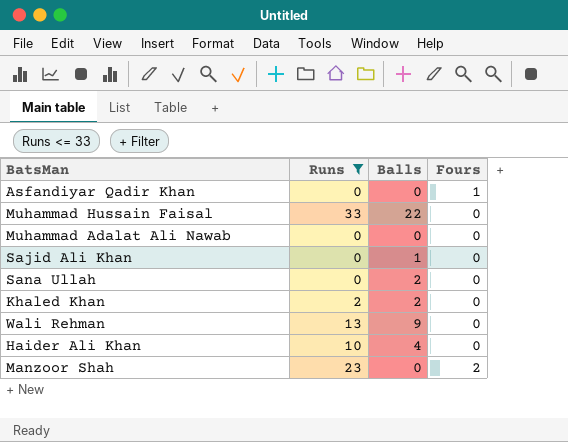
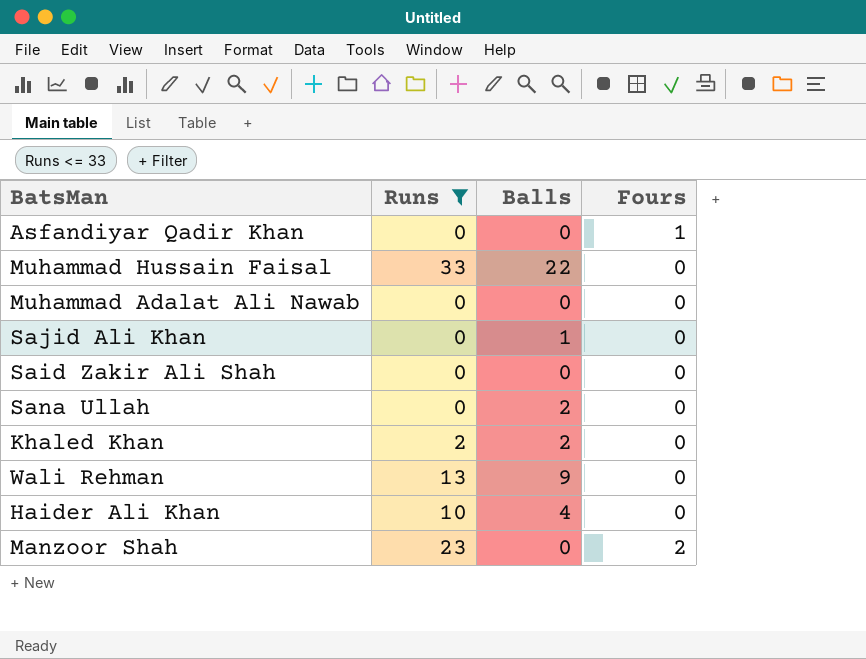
row Said Zakir Ali Shah: none -> 0 | 0 | 0

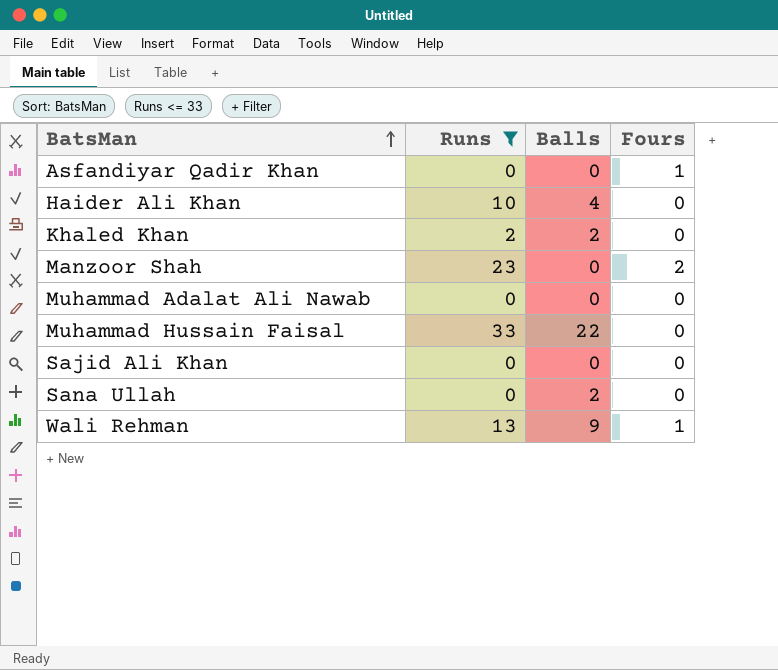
row order: none -> BatsMan ascending
row Said Zakir Ali Shah: 0 | 0 | 0 -> none
Sajid Ali Khan | Balls: 1 -> 0
Wali Rehman | Fours: 0 -> 1

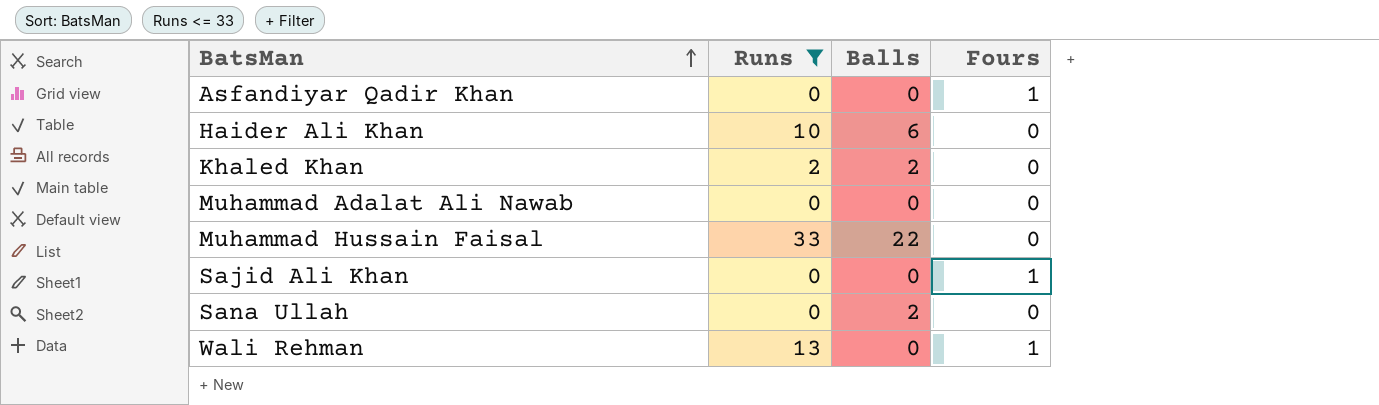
row Manzoor Shah: 23 | 0 | 2 -> none
Haider Ali Khan | Balls: 4 -> 6
Sajid Ali Khan | Fours: 0 -> 1
Wali Rehman | Balls: 9 -> 0

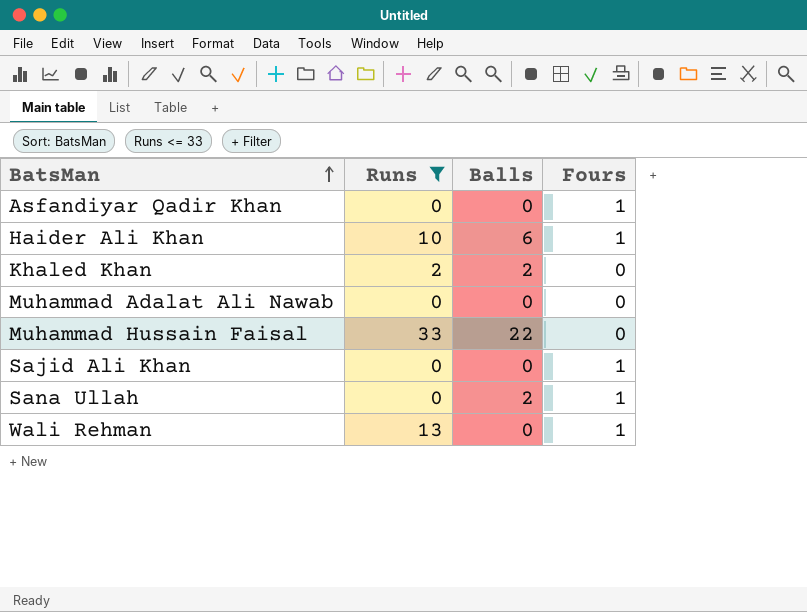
Haider Ali Khan | Fours: 0 -> 1
Sana Ullah | Fours: 0 -> 1

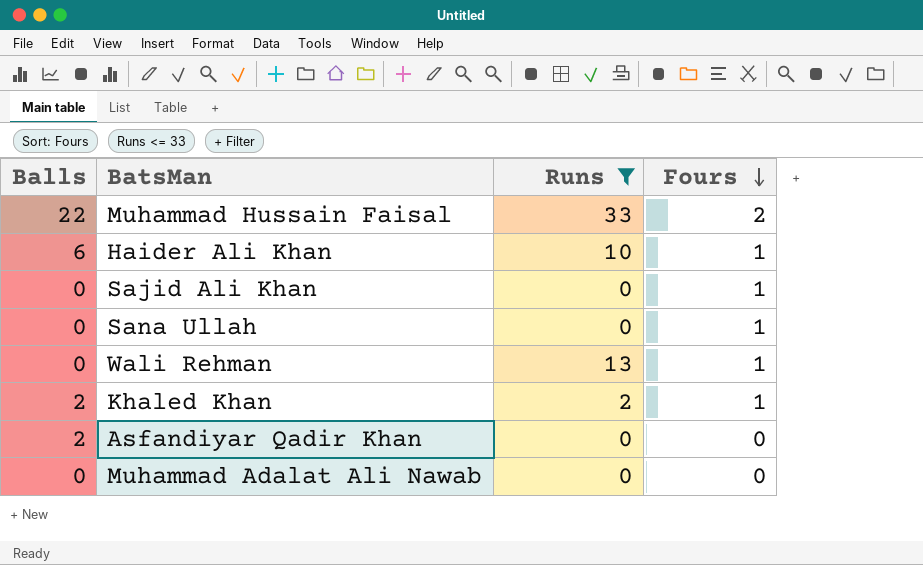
row order: BatsMan ascending -> Fours descending
column Balls | position: 3 -> 1
Muhammad Hussain Faisal | Fours: 0 -> 2
Sana Ullah | Balls: 2 -> 0
Khaled Khan | Fours: 0 -> 1
Asfandiyar Qadir Khan | Balls: 0 -> 2
Asfandiyar Qadir Khan | Fours: 1 -> 0

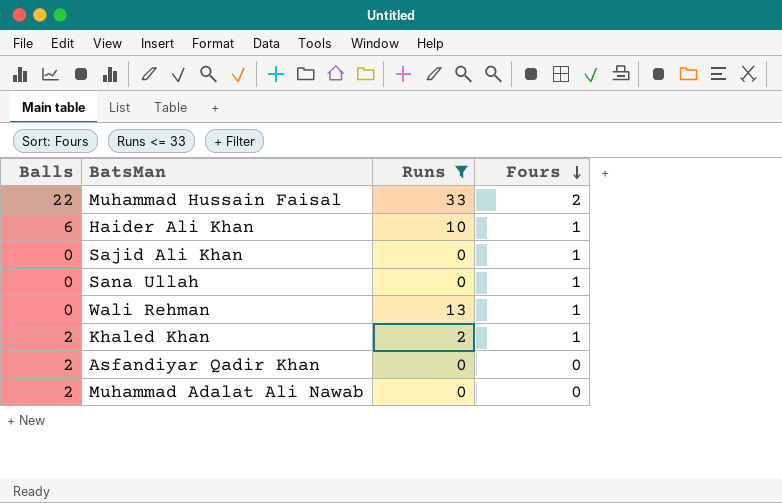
Muhammad Adalat Ali Nawab | Balls: 0 -> 2

